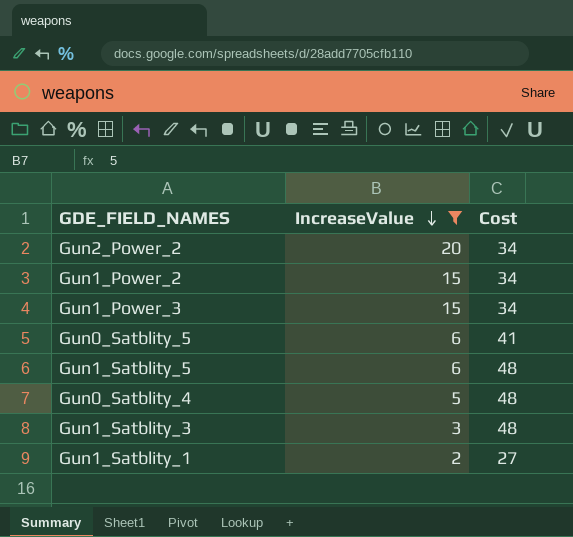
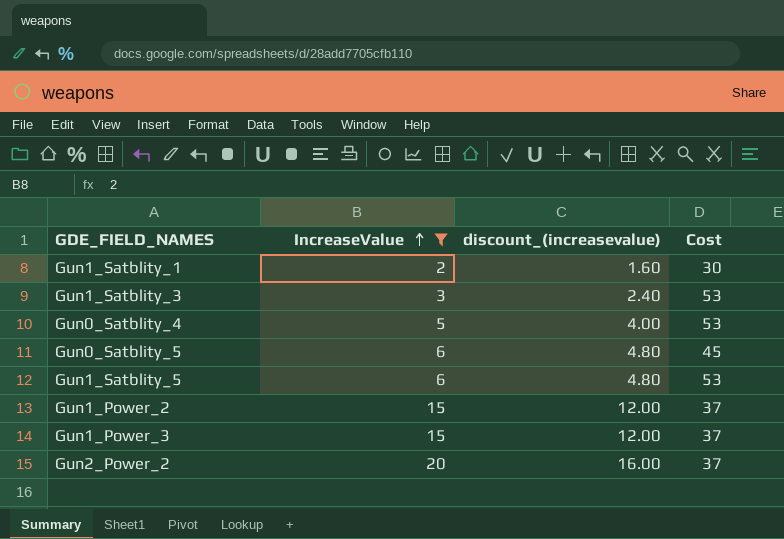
row order: IncreaseValue descending -> IncreaseValue ascending
column discount_(increasevalue) | formula: none -> [IncreaseValue] * 0.8
Gun1_Satblity_1 | Cost: 27 -> 30
Gun1_Satblity_3 | Cost: 48 -> 53
Gun0_Satblity_4 | Cost: 48 -> 53
Gun0_Satblity_5 | Cost: 41 -> 45
Gun1_Satblity_5 | Cost: 48 -> 53
Gun1_Power_2 | Cost: 34 -> 37
Gun1_Power_3 | Cost: 34 -> 37
Gun2_Power_2 | Cost: 34 -> 37

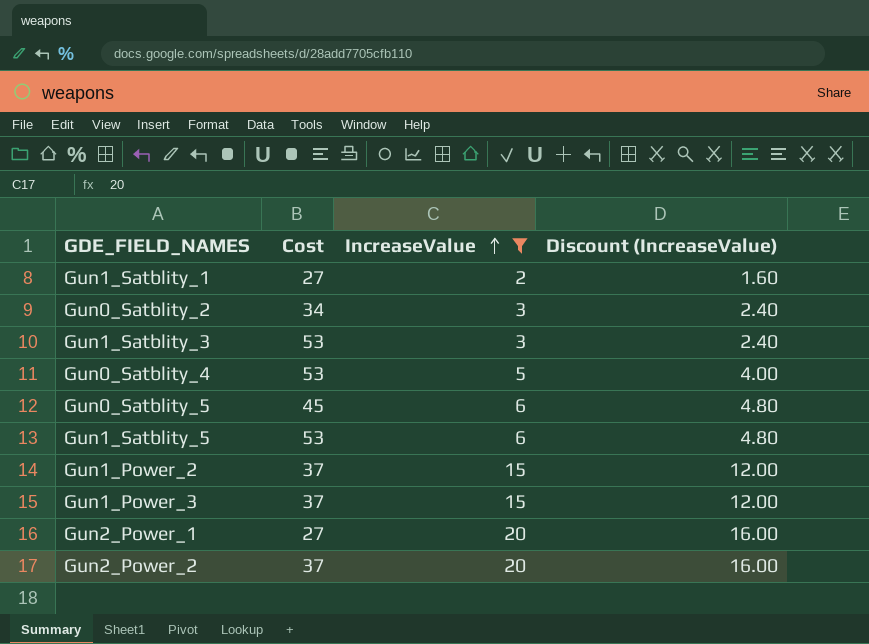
column Cost | position: 4 -> 2
column name: discount_(increasevalue) -> Discount (IncreaseValue)
Gun1_Satblity_1 | Cost: 30 -> 27
row Gun0_Satblity_2: none -> 34 | 3 | 2.40
row Gun2_Power_1: none -> 27 | 20 | 16.00

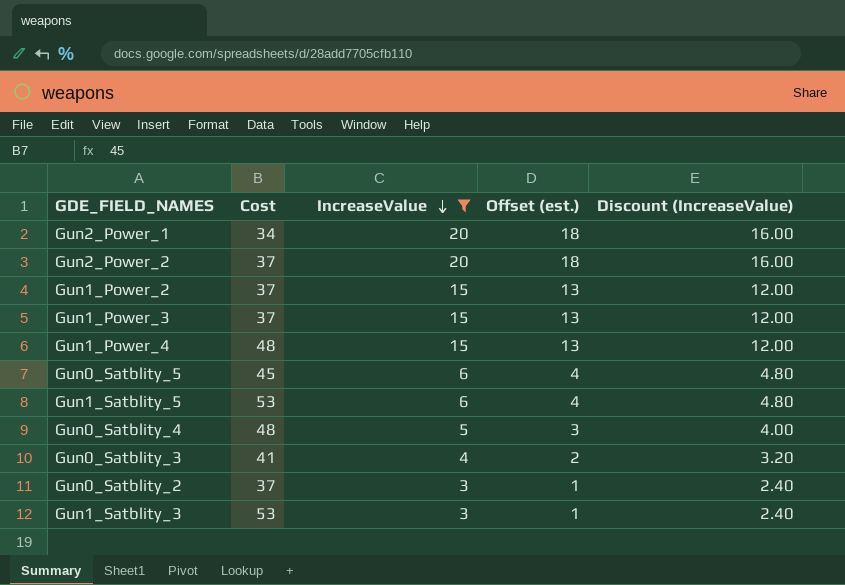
row order: IncreaseValue ascending -> IncreaseValue descending
column Offset (est.) | formula: none -> [IncreaseValue] - 2
row Gun1_Satblity_1: 27 | 2 | 1.60 -> none
Gun2_Power_1 | Cost: 27 -> 34
row Gun1_Power_4: none -> 48 | 15 | 13 | 12.00
Gun0_Satblity_4 | Cost: 53 -> 48
row Gun0_Satblity_3: none -> 41 | 4 | 2 | 3.20
Gun0_Satblity_2 | Cost: 34 -> 37

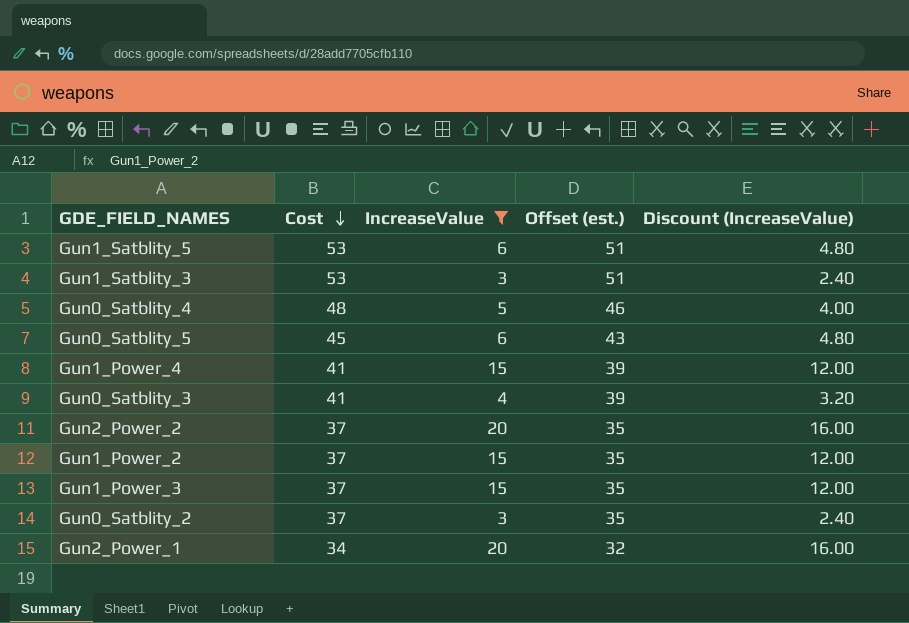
row order: IncreaseValue descending -> Cost descending
column Offset (est.) | formula: [IncreaseValue] - 2 -> [Cost] - 2
Gun1_Power_4 | Cost: 48 -> 41

